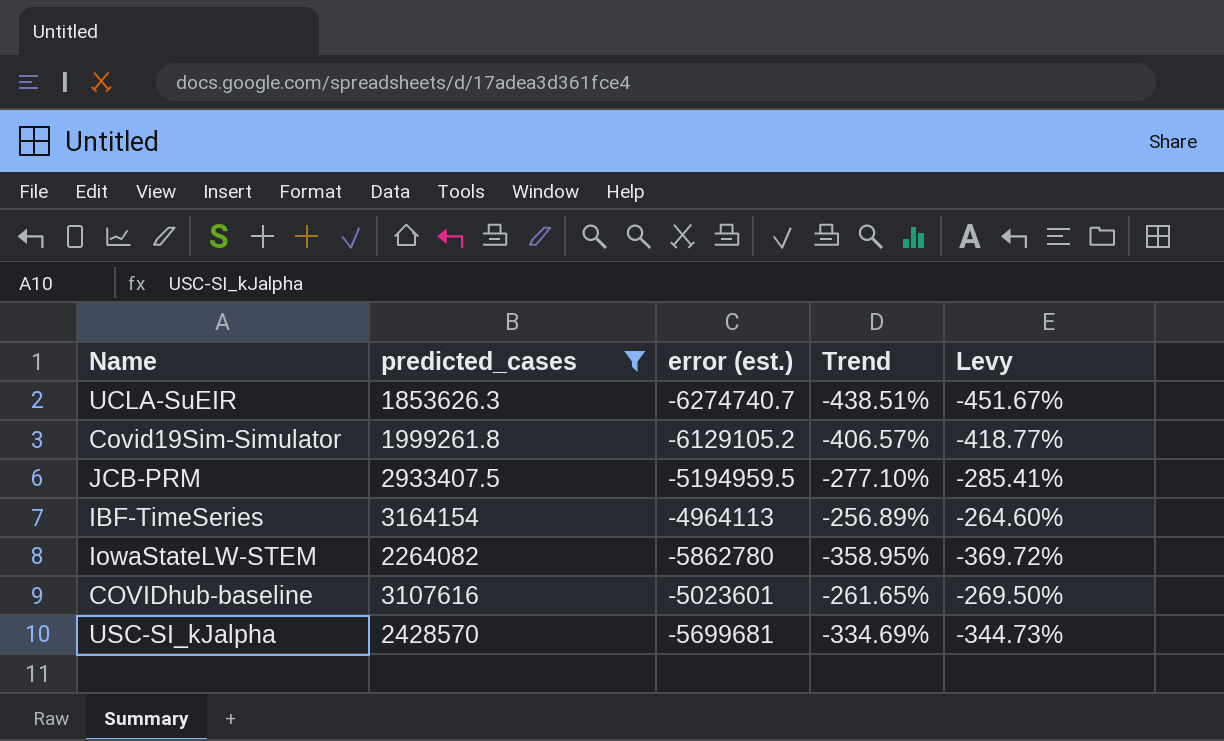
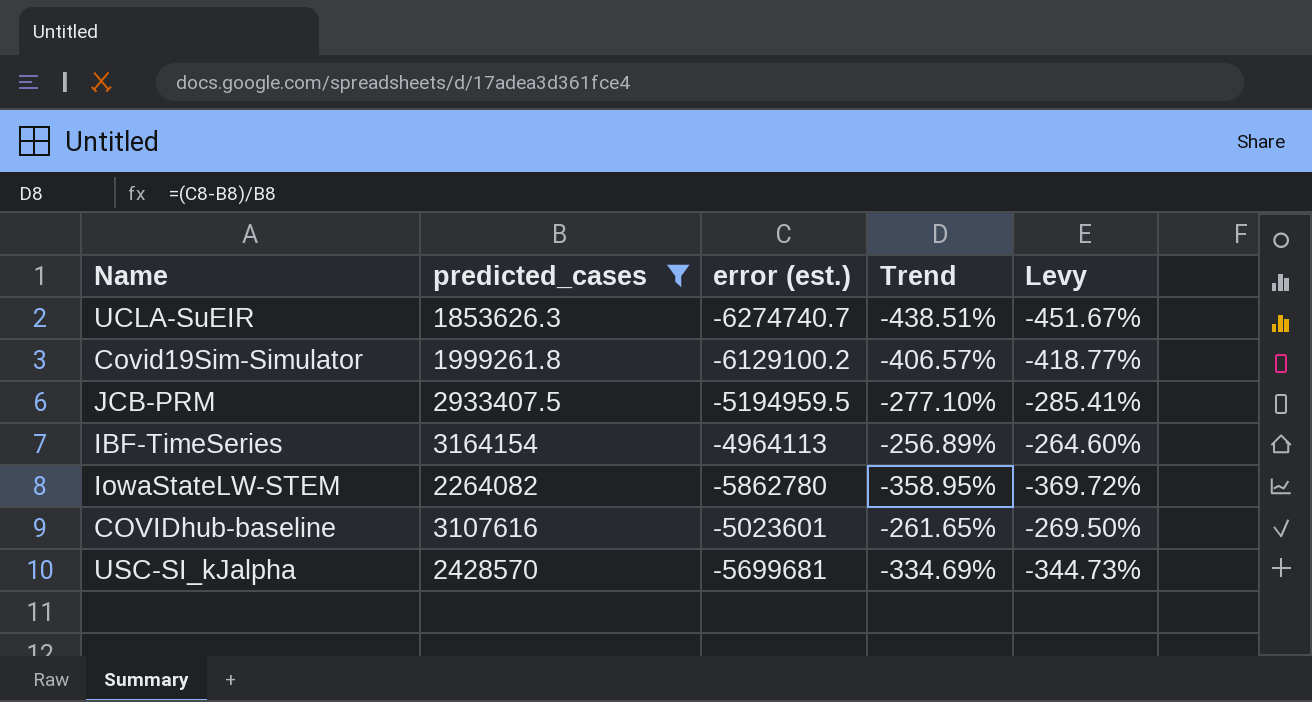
Covid19Sim-Simulator | error (est.): -6129105.2 -> -6129100.2

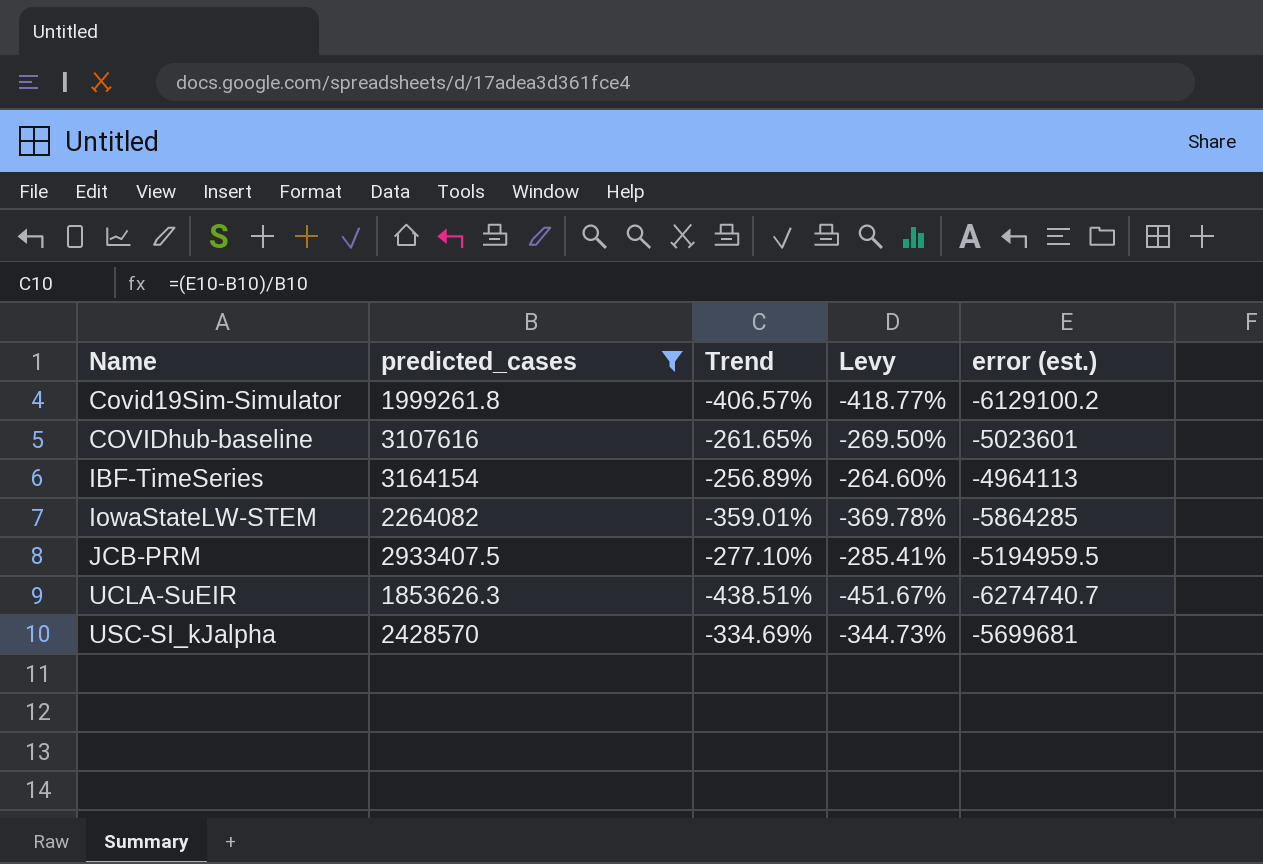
row order: none -> Name ascending
column error (est.) | position: 3 -> 5
IowaStateLW-STEM | Trend: -358.95% -> -359.01%
IowaStateLW-STEM | Levy: -369.72% -> -369.78%
IowaStateLW-STEM | error (est.): -5862780 -> -5864285

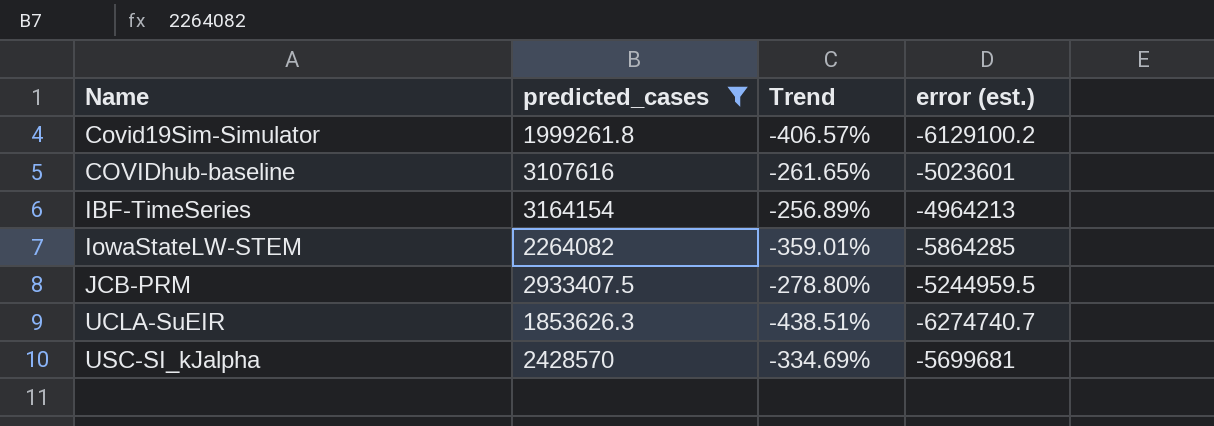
column Levy | formula: [Trend] * 1.03 -> none
IBF-TimeSeries | error (est.): -4964113 -> -4964213
JCB-PRM | Trend: -277.10% -> -278.80%
JCB-PRM | error (est.): -5194959.5 -> -5244959.5

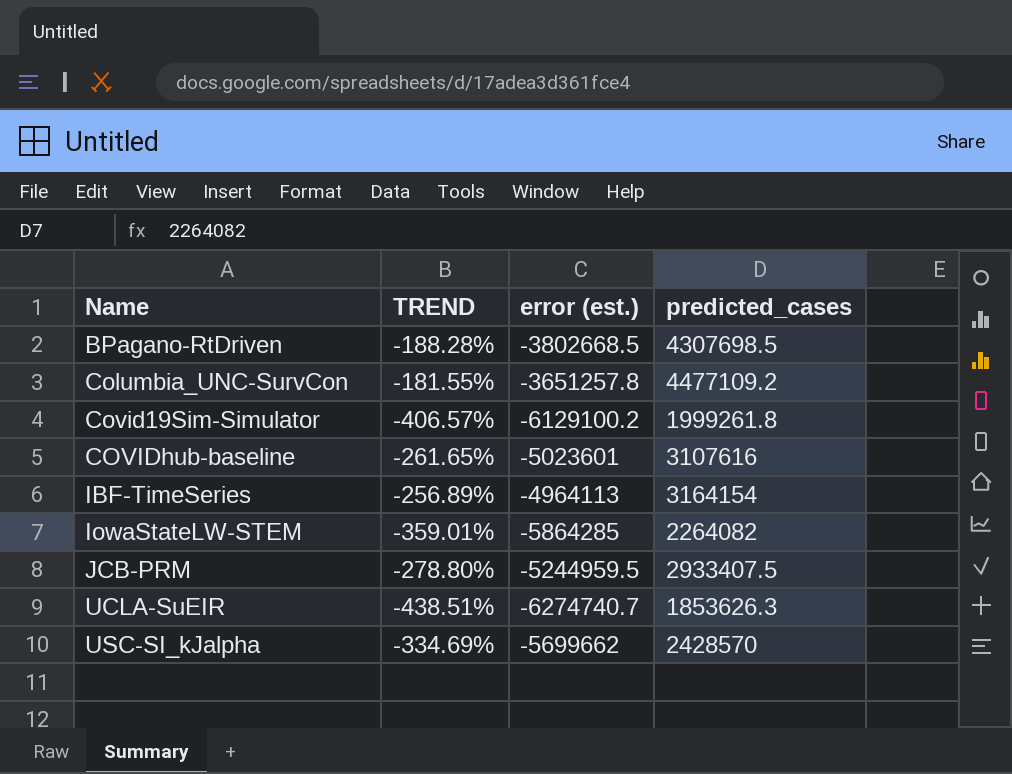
filter: predicted_cases <= 3164154 -> none
column name: Trend -> TREND
column predicted_cases | position: 2 -> 4
IBF-TimeSeries | error (est.): -4964213 -> -4964113
USC-SI_kJalpha | error (est.): -5699681 -> -5699662

